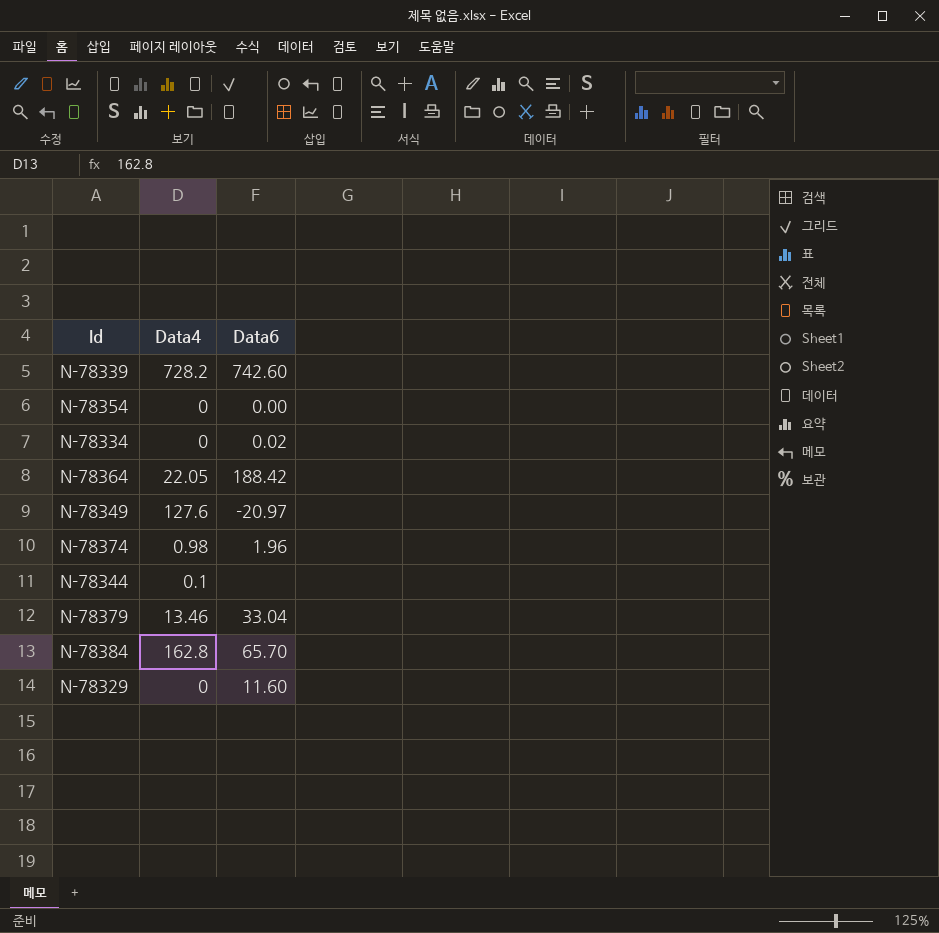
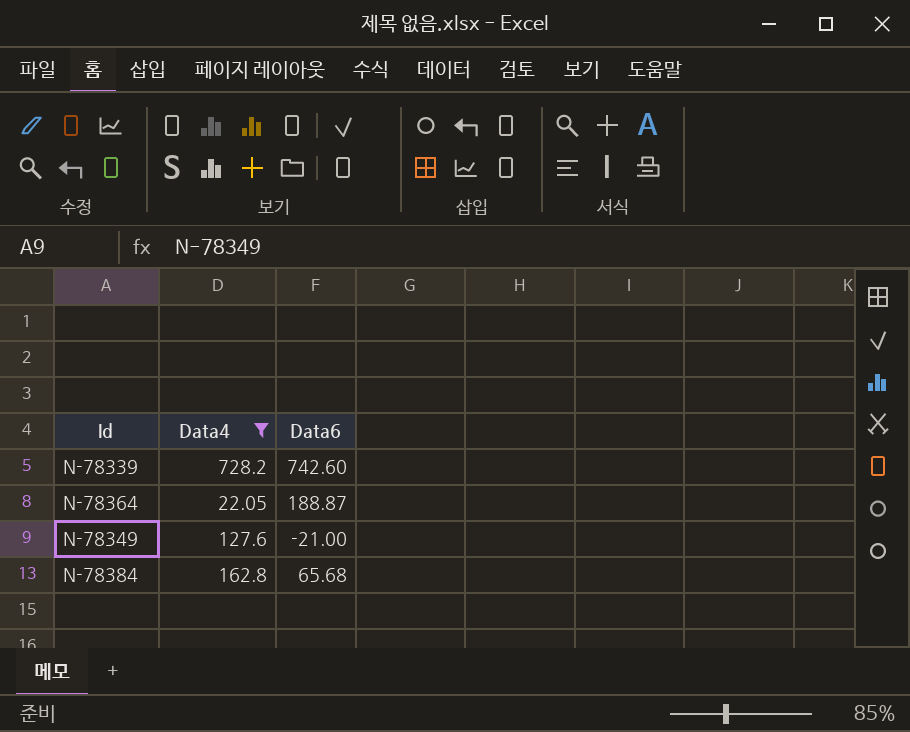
filter: none -> Data4 >= 22.05
N-78364 | Data6: 188.42 -> 188.87
N-78349 | Data6: -20.97 -> -21.00
N-78384 | Data6: 65.70 -> 65.68

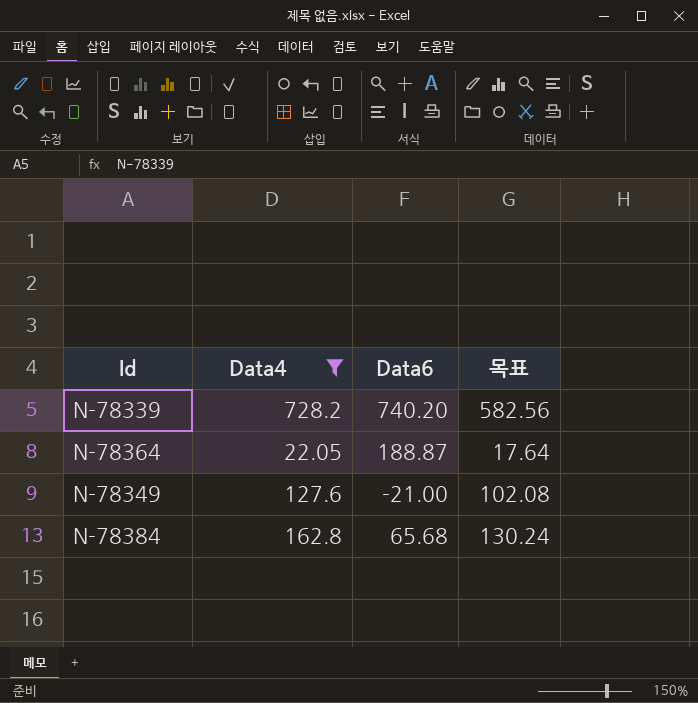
column 목표 | formula: none -> [Data4] * 0.8
N-78339 | Data6: 742.60 -> 740.20

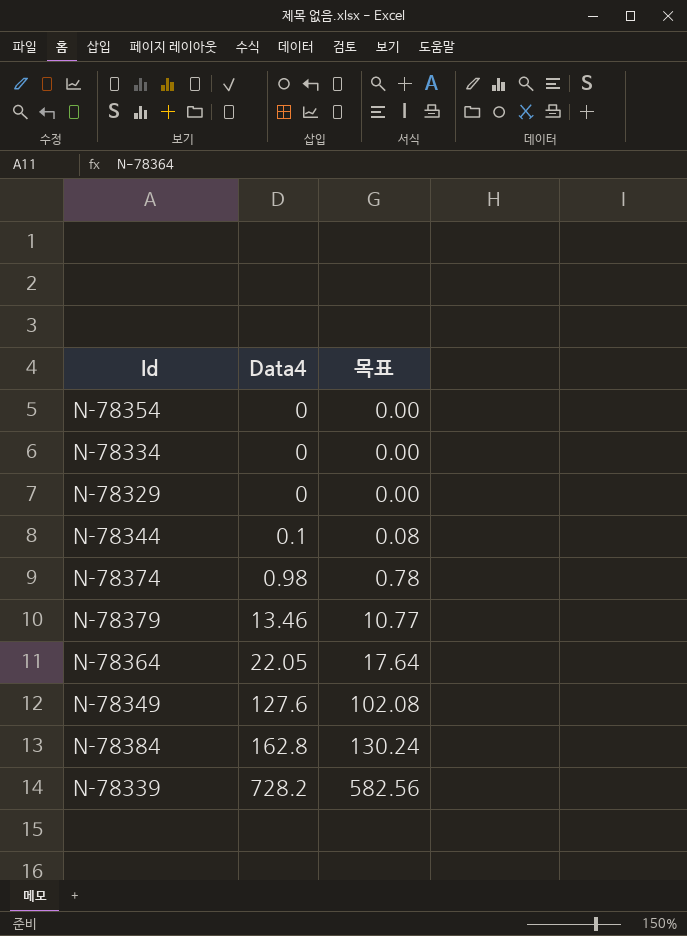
filter: Data4 >= 22.05 -> none
row order: none -> Data4 ascending
column Data6 | position: 3 -> none

